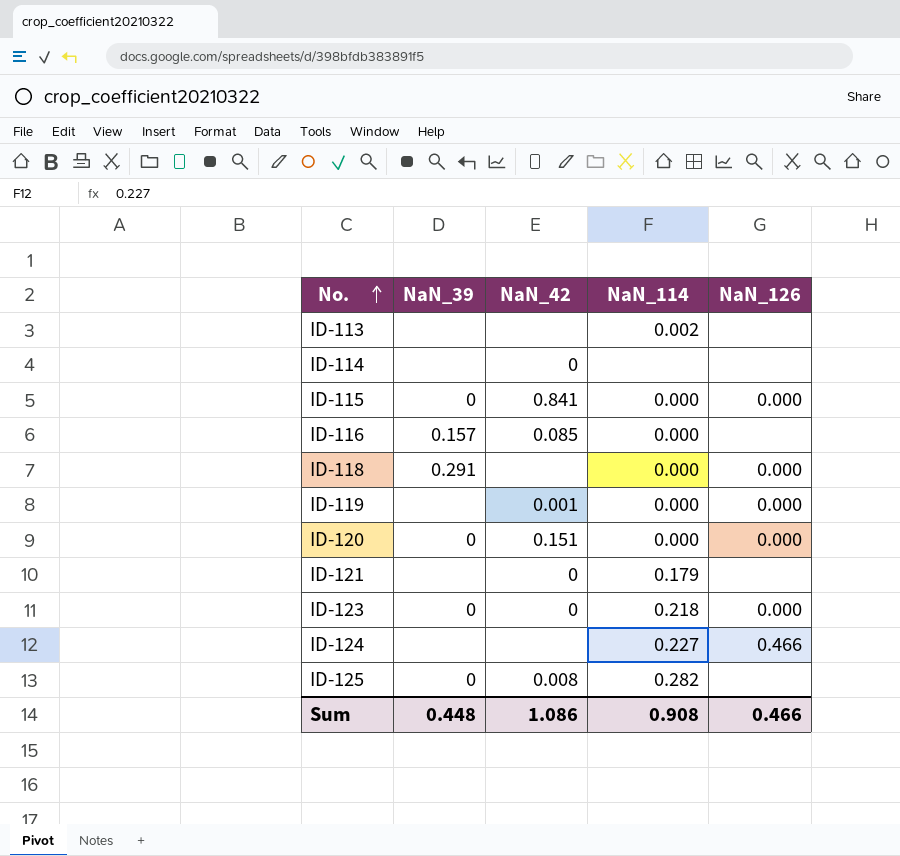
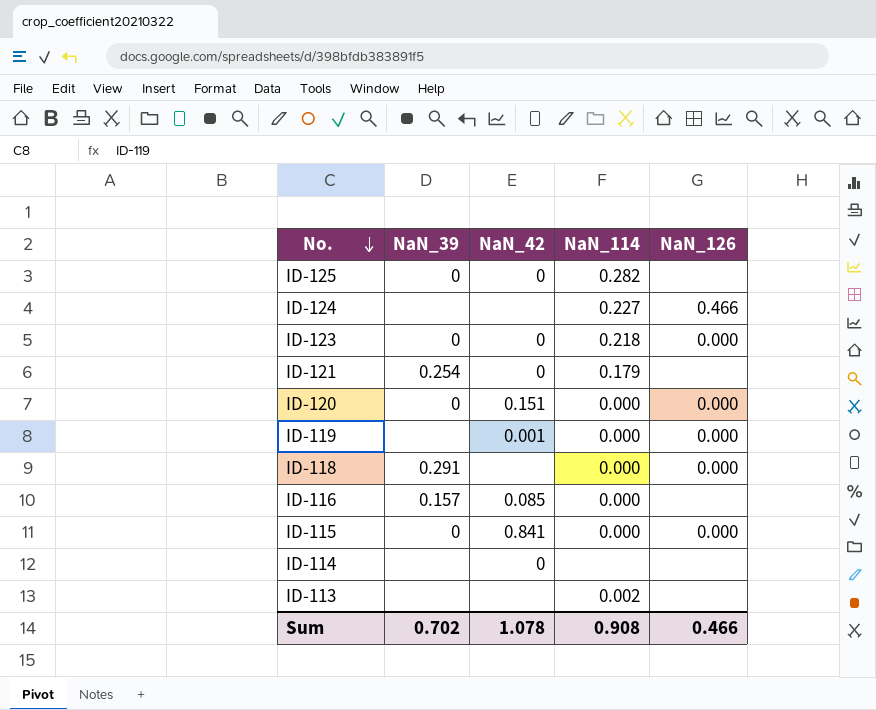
row order: No. ascending -> No. descending
ID-125 | NaN_42: 0.008 -> 0
ID-121 | NaN_39: none -> 0.254
Sum | NaN_39: 0.448 -> 0.702
Sum | NaN_42: 1.086 -> 1.078

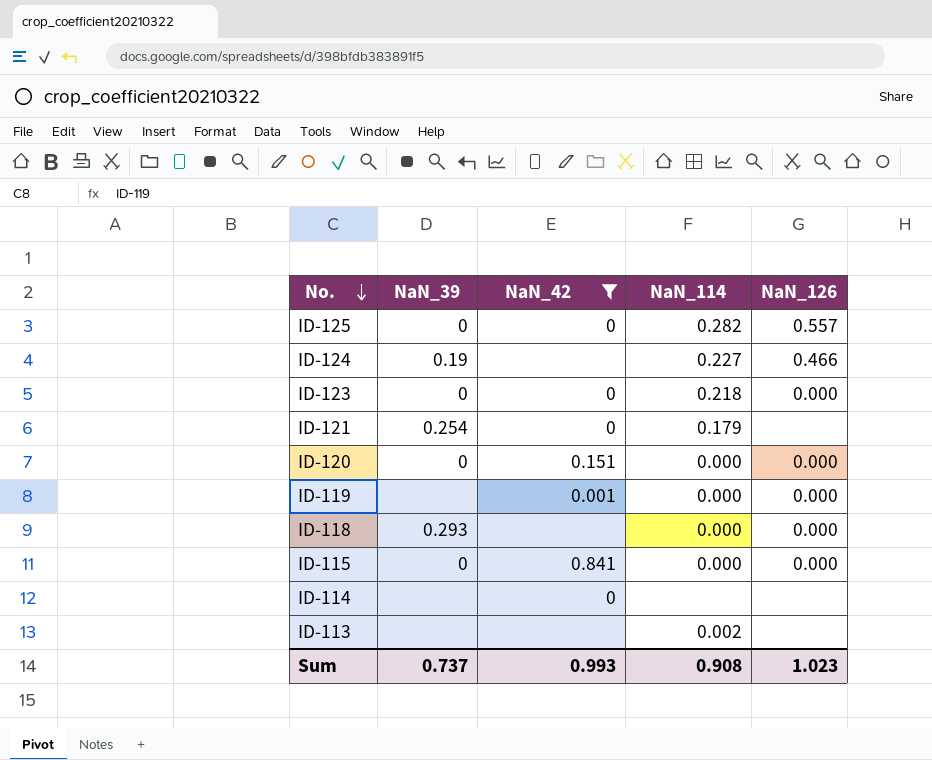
filter: none -> NaN_42 != 0.085
ID-125 | NaN_126: none -> 0.557
ID-124 | NaN_39: none -> 0.19
ID-118 | NaN_39: 0.291 -> 0.293
Sum | NaN_39: 0.702 -> 0.737
Sum | NaN_42: 1.078 -> 0.993
Sum | NaN_126: 0.466 -> 1.023

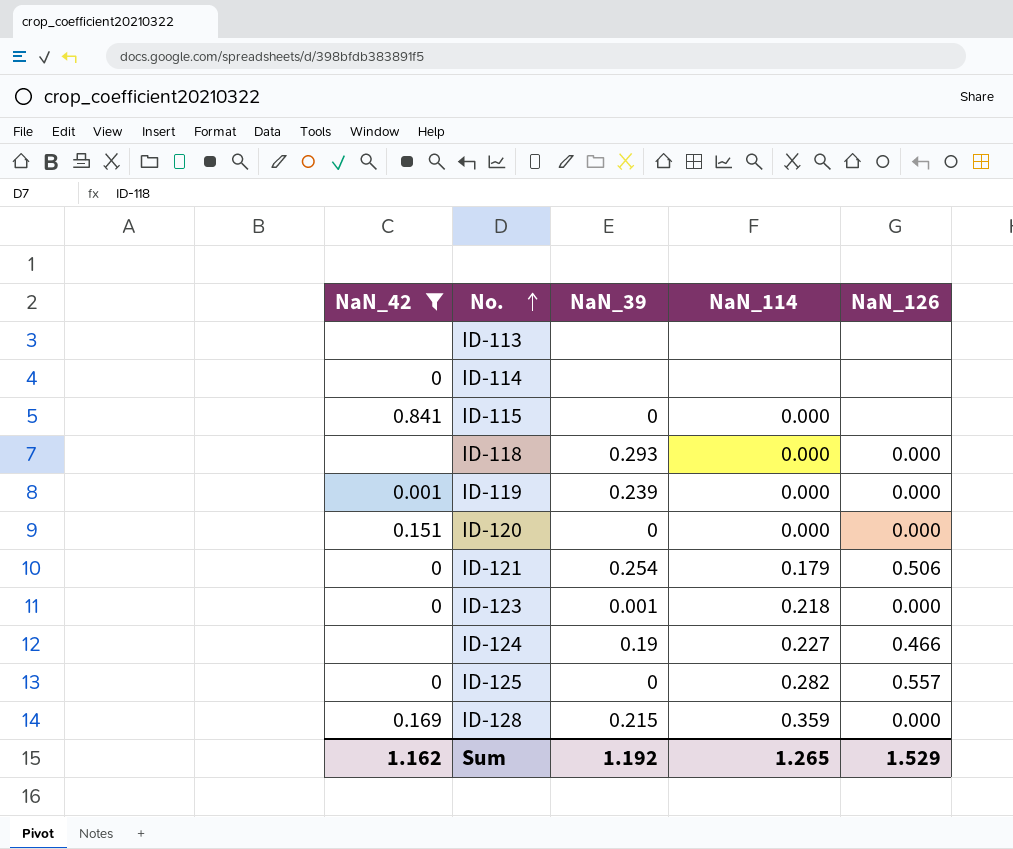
row order: No. descending -> No. ascending
column NaN_42 | position: 3 -> 1
ID-113 | NaN_114: 0.002 -> none
ID-115 | NaN_126: 0.000 -> none
ID-119 | NaN_39: none -> 0.239
ID-121 | NaN_126: none -> 0.506
ID-123 | NaN_39: 0 -> 0.001
row ID-128: none -> 0.169 | 0.215 | 0.359 | 0.000
Sum | NaN_42: 0.993 -> 1.162
Sum | NaN_39: 0.737 -> 1.192
Sum | NaN_114: 0.908 -> 1.265
Sum | NaN_126: 1.023 -> 1.529

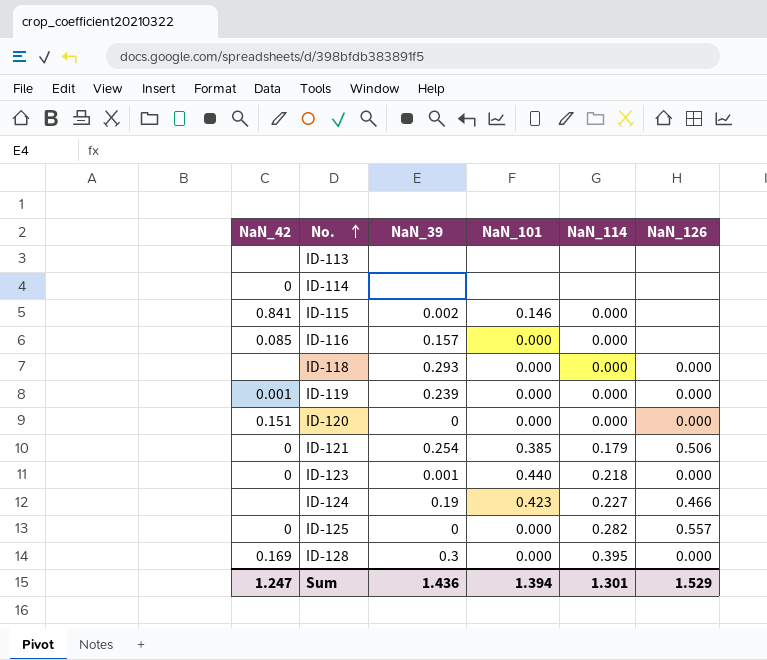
filter: NaN_42 != 0.085 -> none
column NaN_101 | position: none -> 4
ID-115 | NaN_39: 0 -> 0.002
ID-128 | NaN_39: 0.215 -> 0.3
ID-128 | NaN_114: 0.359 -> 0.395
Sum | NaN_42: 1.162 -> 1.247
Sum | NaN_39: 1.192 -> 1.436
Sum | NaN_114: 1.265 -> 1.301

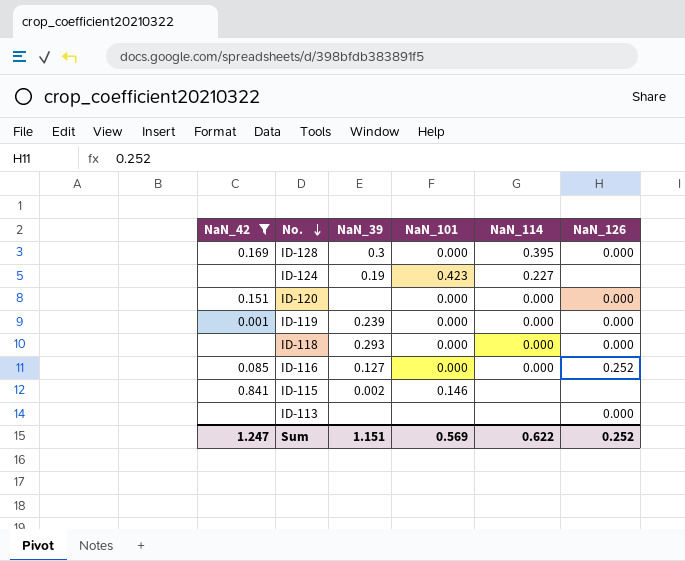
filter: none -> NaN_42 != 0
row order: No. ascending -> No. descending
ID-124 | NaN_126: 0.466 -> none
ID-120 | NaN_39: 0 -> none
ID-116 | NaN_39: 0.157 -> 0.127
ID-116 | NaN_126: none -> 0.252
ID-115 | NaN_114: 0.000 -> none
ID-113 | NaN_126: none -> 0.000
Sum | NaN_39: 1.436 -> 1.151
Sum | NaN_101: 1.394 -> 0.569
Sum | NaN_114: 1.301 -> 0.622
Sum | NaN_126: 1.529 -> 0.252

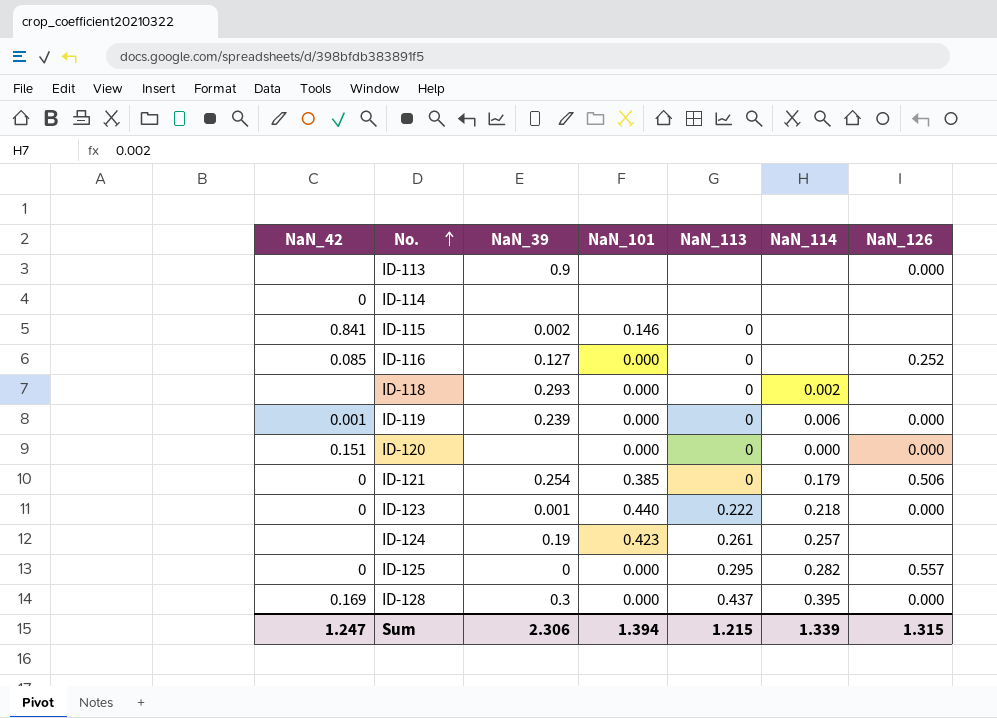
filter: NaN_42 != 0 -> none
row order: No. descending -> No. ascending
column NaN_113 | position: none -> 5
ID-113 | NaN_39: none -> 0.9
ID-116 | NaN_114: 0.000 -> none
ID-118 | NaN_114: 0.000 -> 0.002
ID-118 | NaN_126: 0.000 -> none
ID-119 | NaN_114: 0.000 -> 0.006
ID-124 | NaN_114: 0.227 -> 0.257
Sum | NaN_39: 1.151 -> 2.306
Sum | NaN_101: 0.569 -> 1.394
Sum | NaN_114: 0.622 -> 1.339
Sum | NaN_126: 0.252 -> 1.315

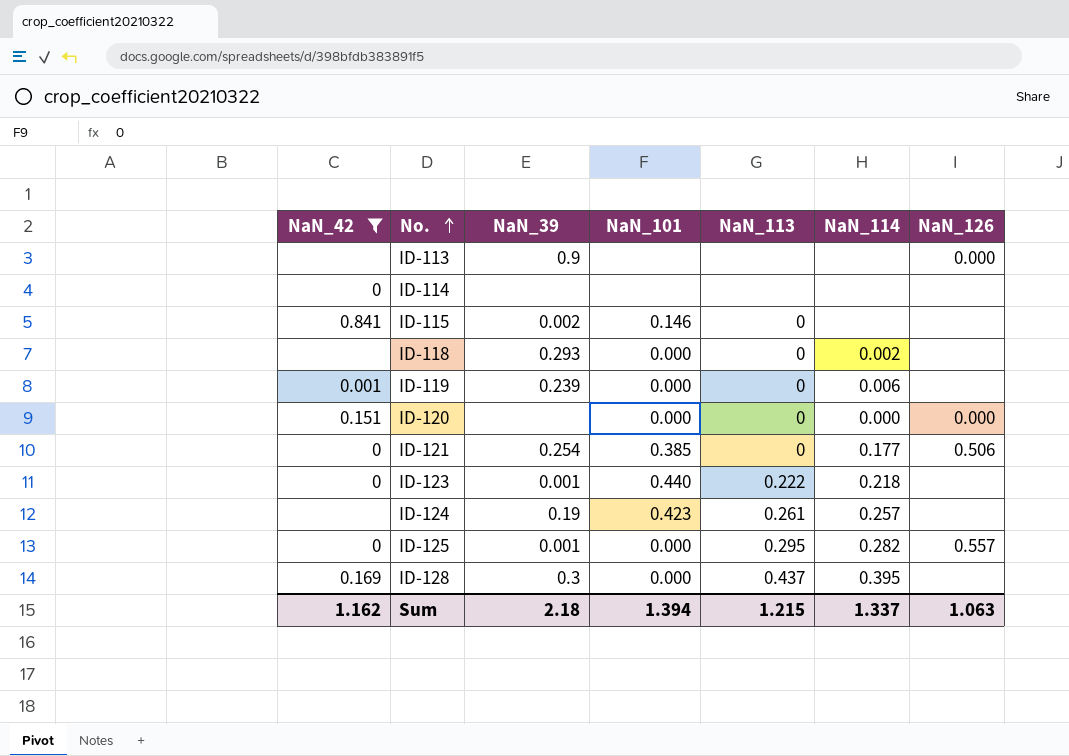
filter: none -> NaN_42 != 0.085
ID-119 | NaN_126: 0.000 -> none
ID-121 | NaN_114: 0.179 -> 0.177
ID-123 | NaN_126: 0.000 -> none
ID-125 | NaN_39: 0 -> 0.001
ID-128 | NaN_126: 0.000 -> none
Sum | NaN_42: 1.247 -> 1.162
Sum | NaN_39: 2.306 -> 2.18
Sum | NaN_114: 1.339 -> 1.337
Sum | NaN_126: 1.315 -> 1.063

